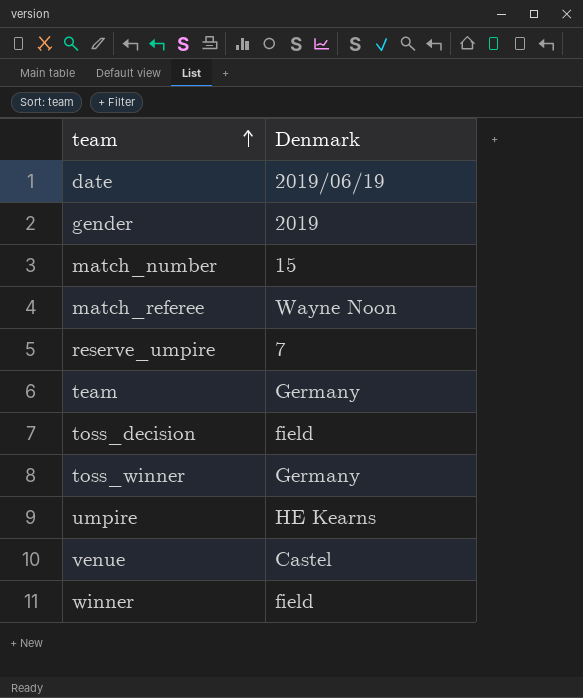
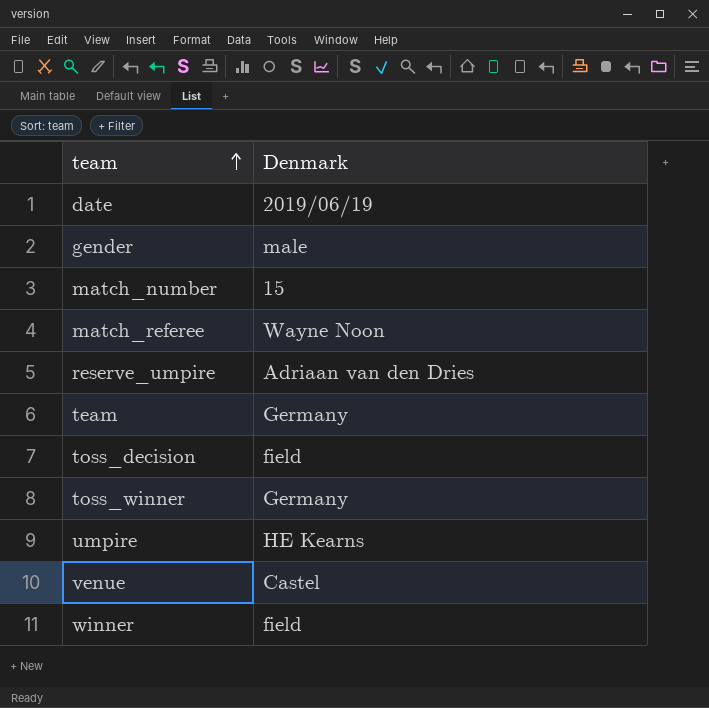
gender | Denmark: 2019 -> male
reserve_umpire | Denmark: 7 -> Adriaan van den Dries

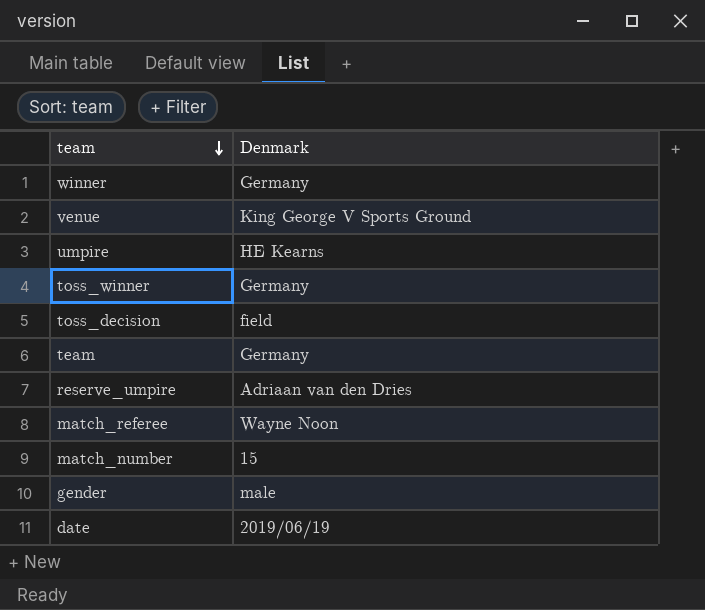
row order: team ascending -> team descending
winner | Denmark: field -> Germany
venue | Denmark: Castel -> King George V Sports Ground

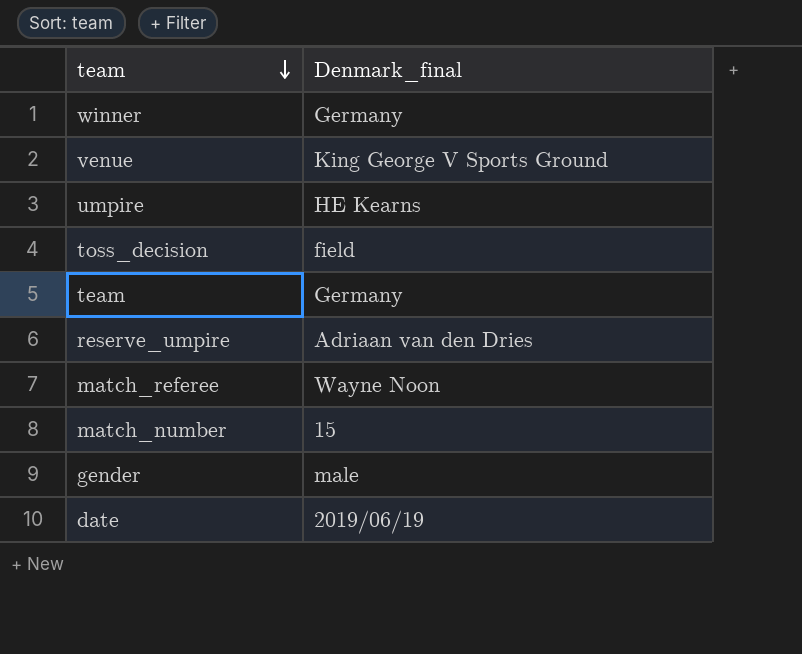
column name: Denmark -> Denmark_final
row toss_winner: Germany -> none

